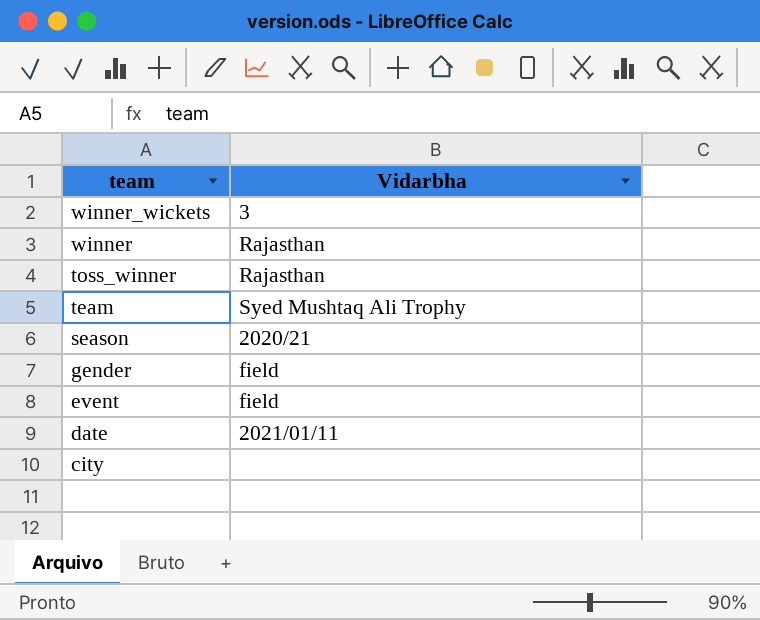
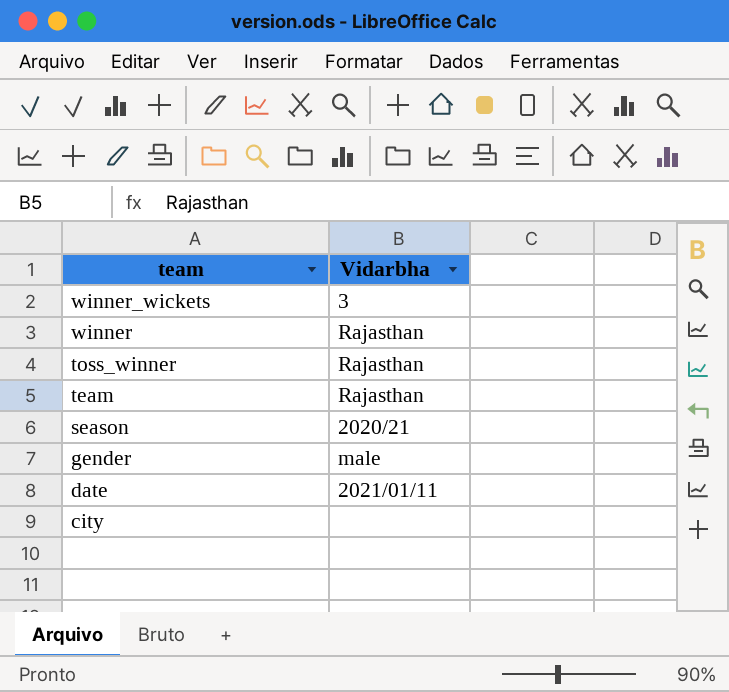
row event: field -> none
team | Vidarbha: Syed Mushtaq Ali Trophy -> Rajasthan
gender | Vidarbha: field -> male

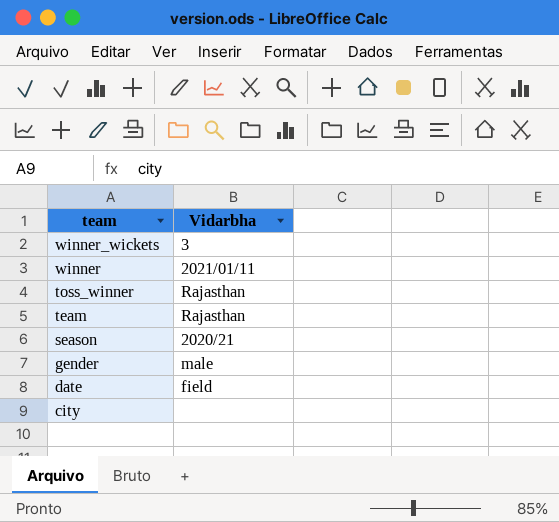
winner | Vidarbha: Rajasthan -> 2021/01/11
date | Vidarbha: 2021/01/11 -> field

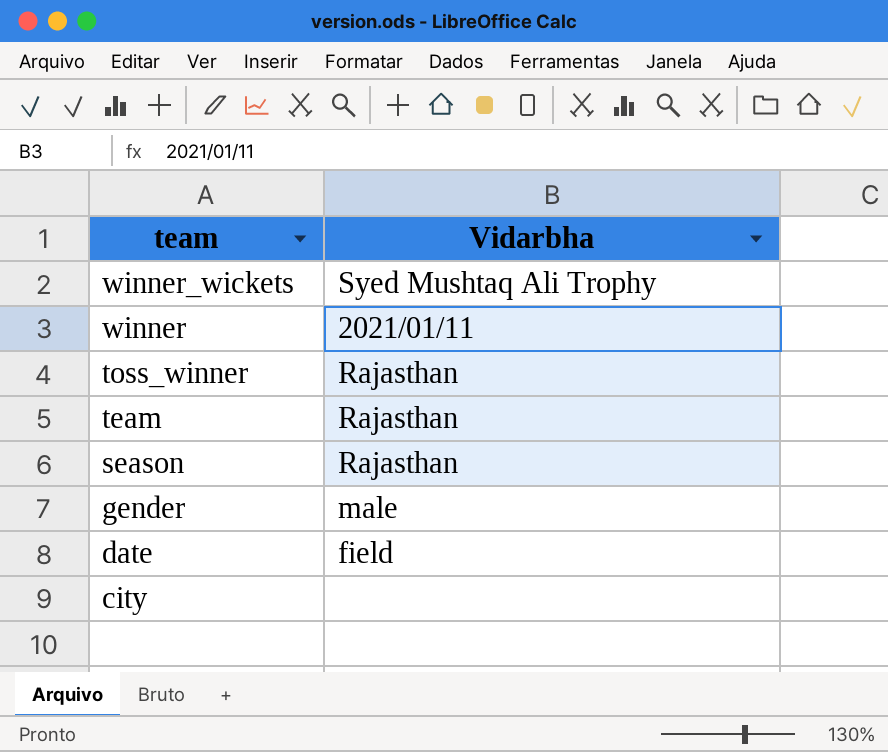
winner_wickets | Vidarbha: 3 -> Syed Mushtaq Ali Trophy
season | Vidarbha: 2020/21 -> Rajasthan

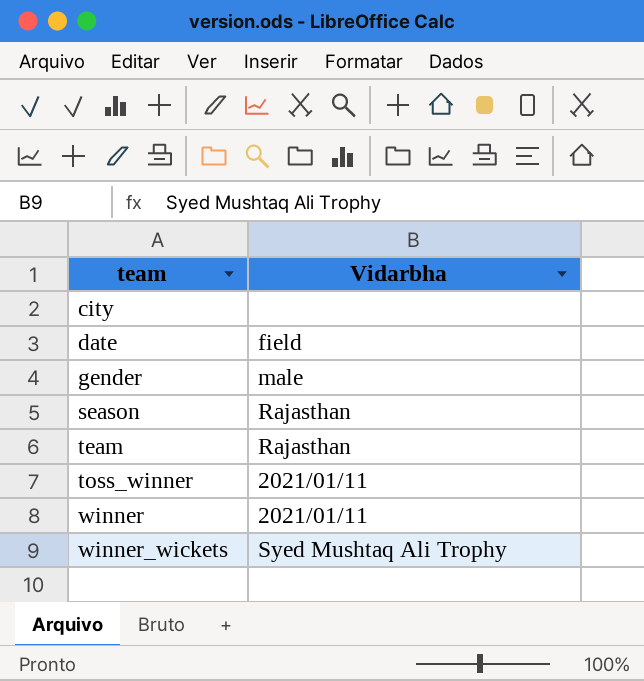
row order: team descending -> team ascending
toss_winner | Vidarbha: Rajasthan -> 2021/01/11

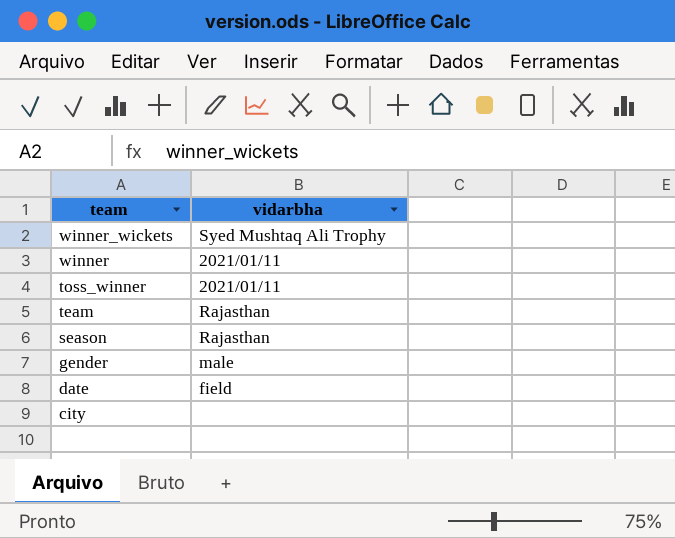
row order: team ascending -> team descending
column name: Vidarbha -> vidarbha

